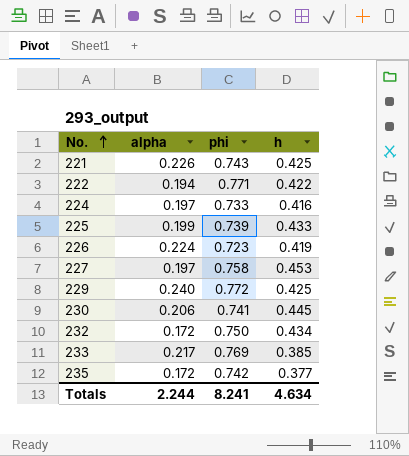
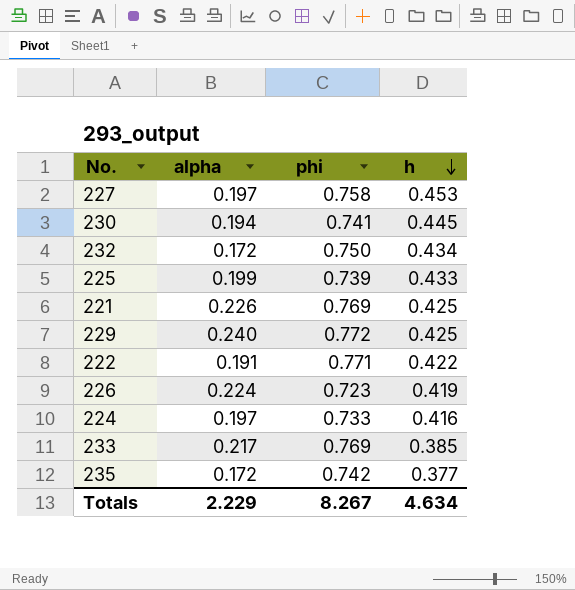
row order: No. ascending -> h descending
230 | alpha: 0.206 -> 0.194
221 | phi: 0.743 -> 0.769
222 | alpha: 0.194 -> 0.191
Totals | alpha: 2.244 -> 2.229
Totals | phi: 8.241 -> 8.267

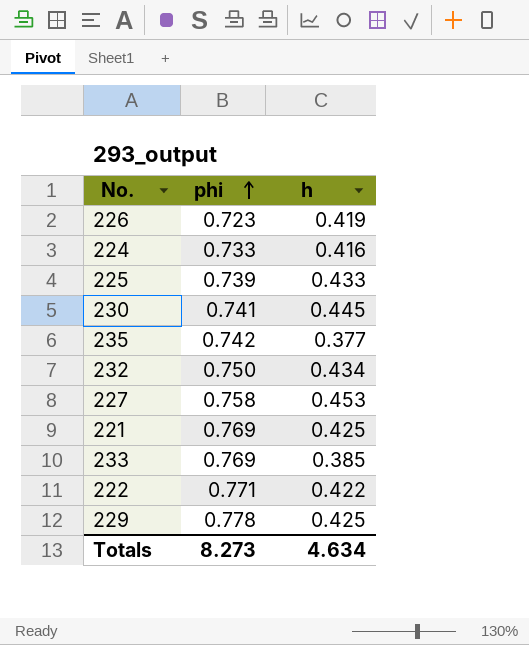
row order: h descending -> phi ascending
column alpha | position: 2 -> none
229 | phi: 0.772 -> 0.778
Totals | phi: 8.267 -> 8.273

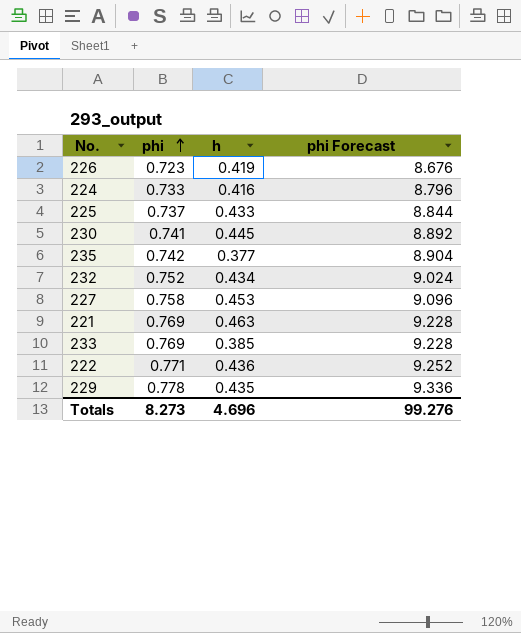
column phi Forecast | formula: none -> [phi] * 12
225 | phi: 0.739 -> 0.737
232 | phi: 0.750 -> 0.752
221 | h: 0.425 -> 0.463
222 | h: 0.422 -> 0.436
229 | h: 0.425 -> 0.435
Totals | h: 4.634 -> 4.696

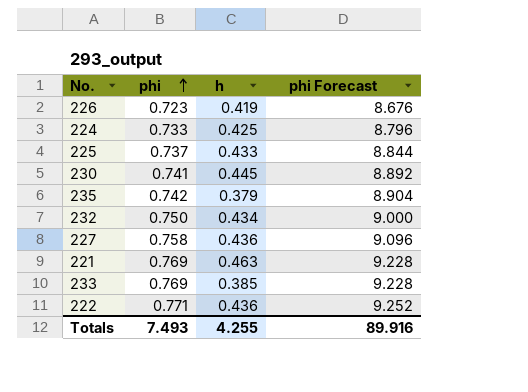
row 229: 0.778 | 0.435 | 9.336 -> none
224 | h: 0.416 -> 0.425
235 | h: 0.377 -> 0.379
232 | phi: 0.752 -> 0.750
232 | phi Forecast: 9.024 -> 9.000
227 | h: 0.453 -> 0.436
Totals | phi: 8.273 -> 7.493
Totals | h: 4.696 -> 4.255
Totals | phi Forecast: 99.276 -> 89.916

